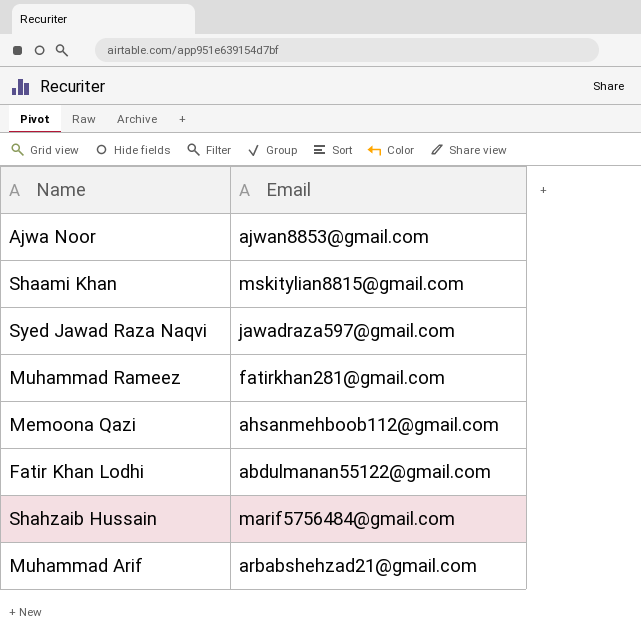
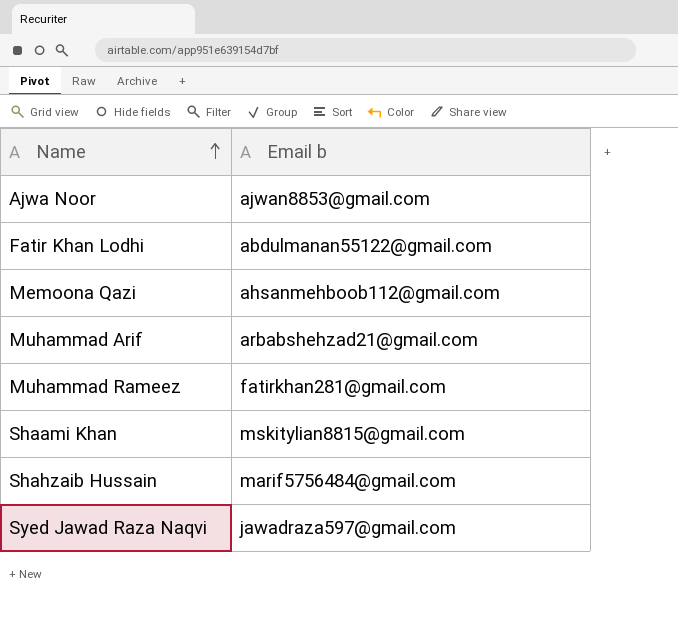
row order: none -> Name ascending
column name: Email -> Email b

